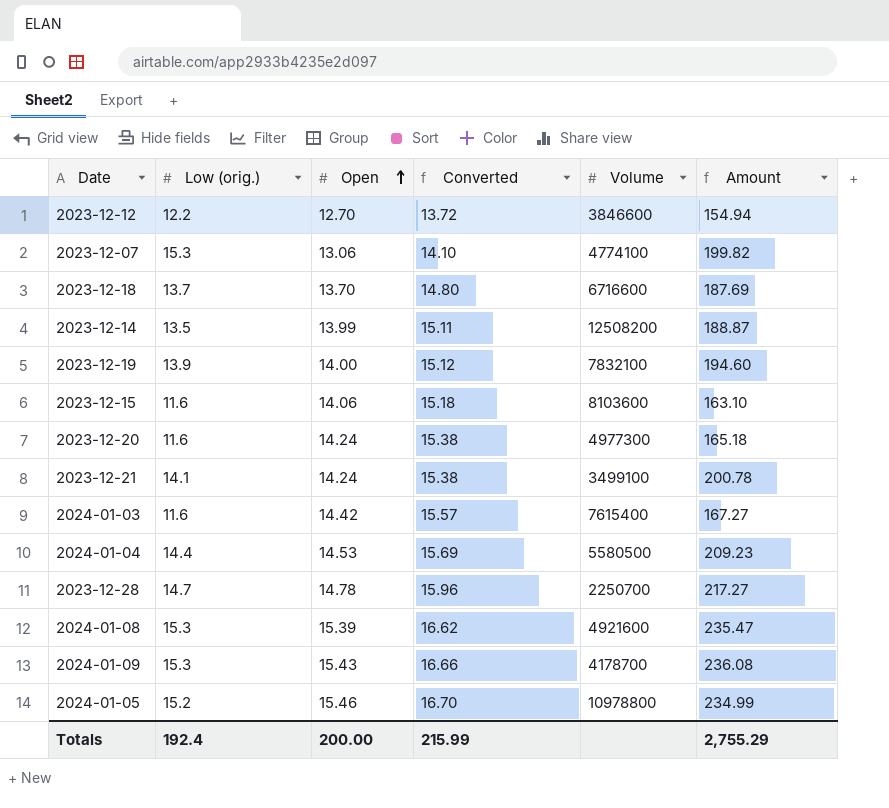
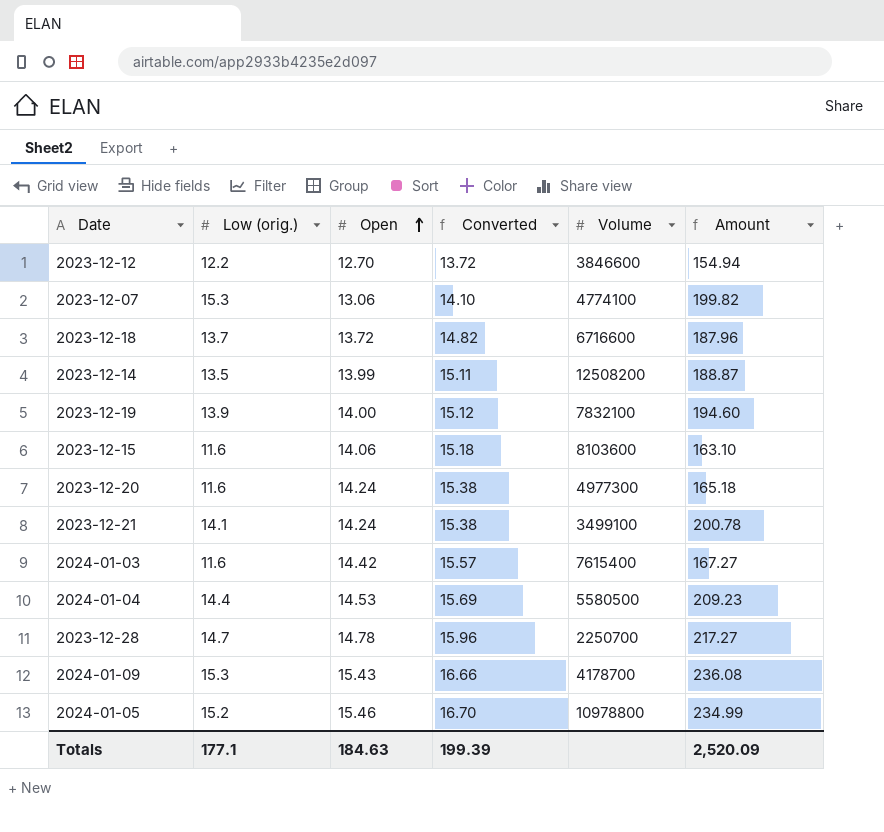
row 2024-01-08: 15.3 | 15.39 | 16.62 | 4921600 | 235.47 -> none
2023-12-18 | Open: 13.70 -> 13.72
2023-12-18 | Converted: 14.80 -> 14.82
2023-12-18 | Amount: 187.69 -> 187.96
Totals | Low (orig.): 192.4 -> 177.1
Totals | Open: 200.00 -> 184.63
Totals | Converted: 215.99 -> 199.39
Totals | Amount: 2,755.29 -> 2,520.09

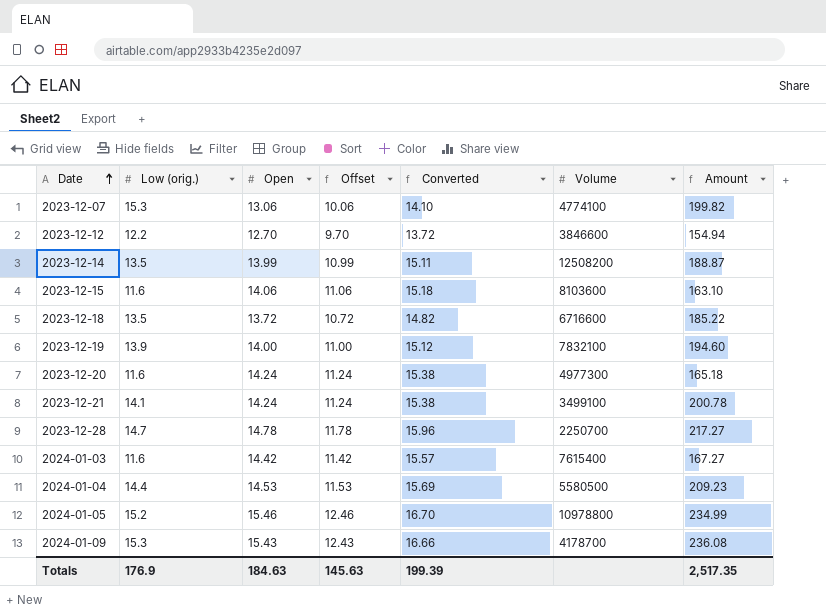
row order: Open ascending -> Date ascending
column Offset | formula: none -> [Open] - 3
2023-12-18 | Low (orig.): 13.7 -> 13.5
2023-12-18 | Amount: 187.96 -> 185.22
Totals | Low (orig.): 177.1 -> 176.9
Totals | Amount: 2,520.09 -> 2,517.35

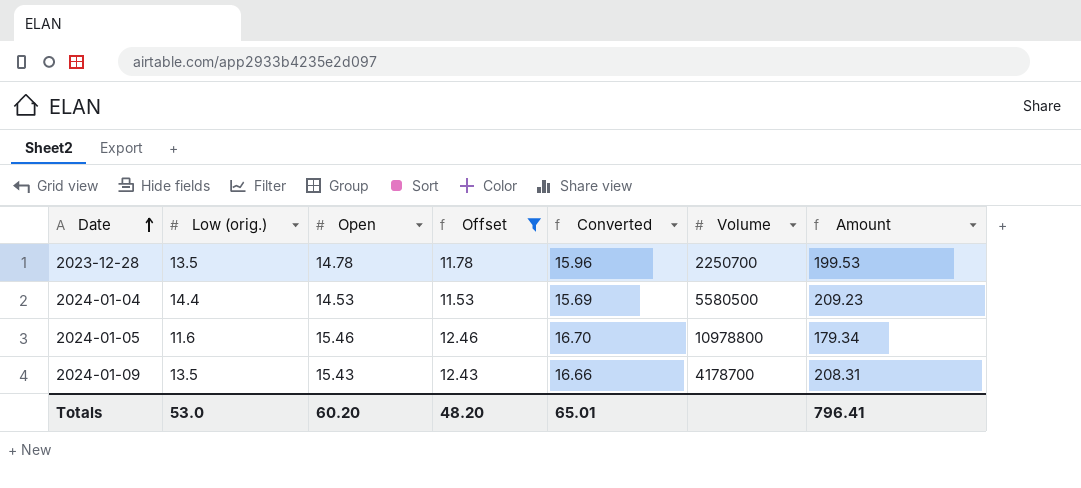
filter: none -> Offset >= 11.53
2023-12-28 | Low (orig.): 14.7 -> 13.5
2023-12-28 | Amount: 217.27 -> 199.53
2024-01-05 | Low (orig.): 15.2 -> 11.6
2024-01-05 | Amount: 234.99 -> 179.34
2024-01-09 | Low (orig.): 15.3 -> 13.5
2024-01-09 | Amount: 236.08 -> 208.31
Totals | Low (orig.): 176.9 -> 53.0
Totals | Open: 184.63 -> 60.20
Totals | Offset: 145.63 -> 48.20
Totals | Converted: 199.39 -> 65.01
Totals | Amount: 2,517.35 -> 796.41

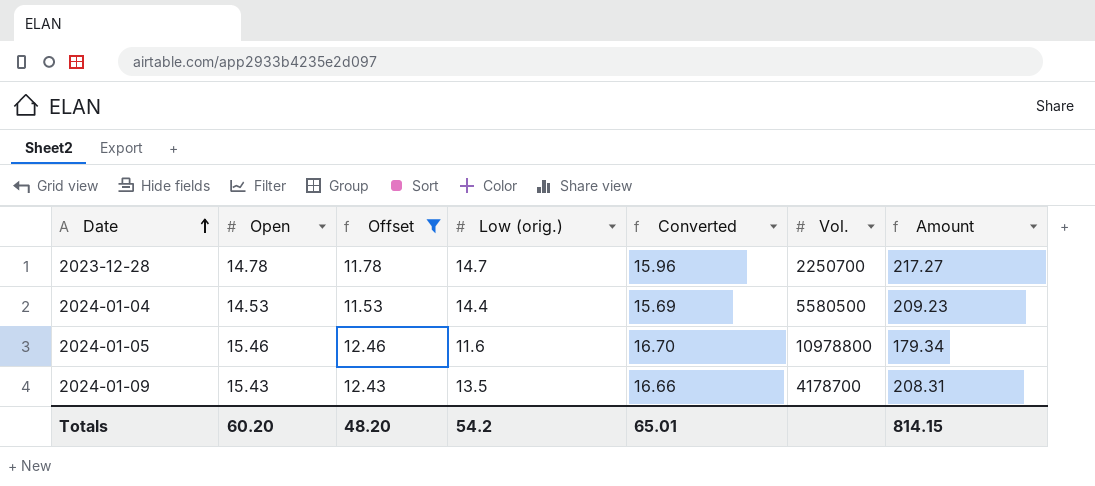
column Low (orig.) | position: 2 -> 4
column name: Volume -> Vol.
2023-12-28 | Low (orig.): 13.5 -> 14.7
2023-12-28 | Amount: 199.53 -> 217.27
Totals | Low (orig.): 53.0 -> 54.2
Totals | Amount: 796.41 -> 814.15

